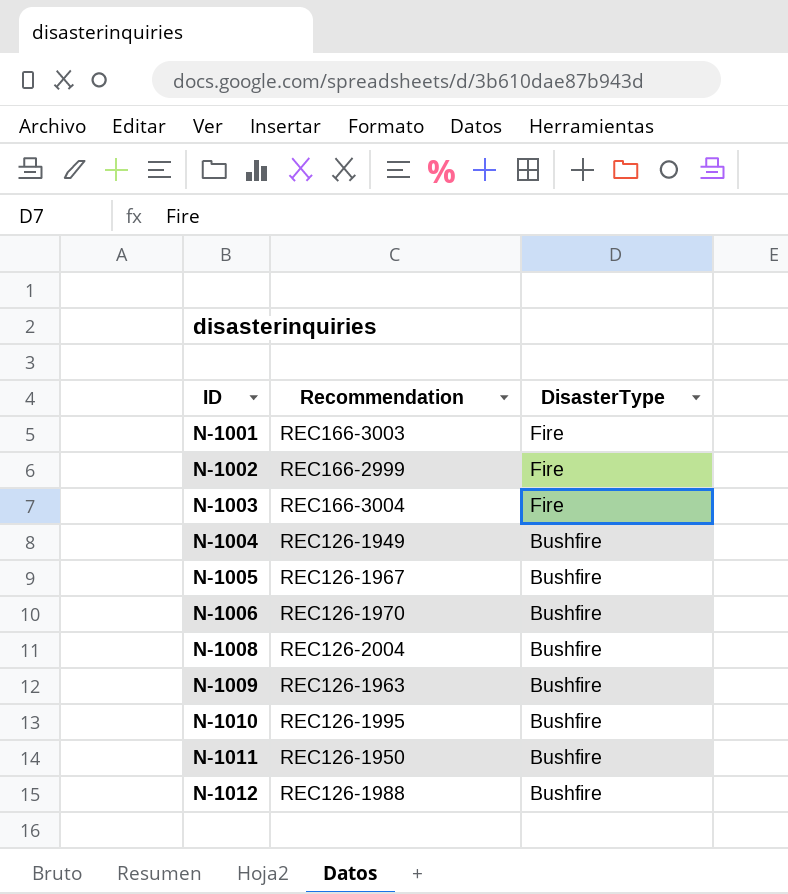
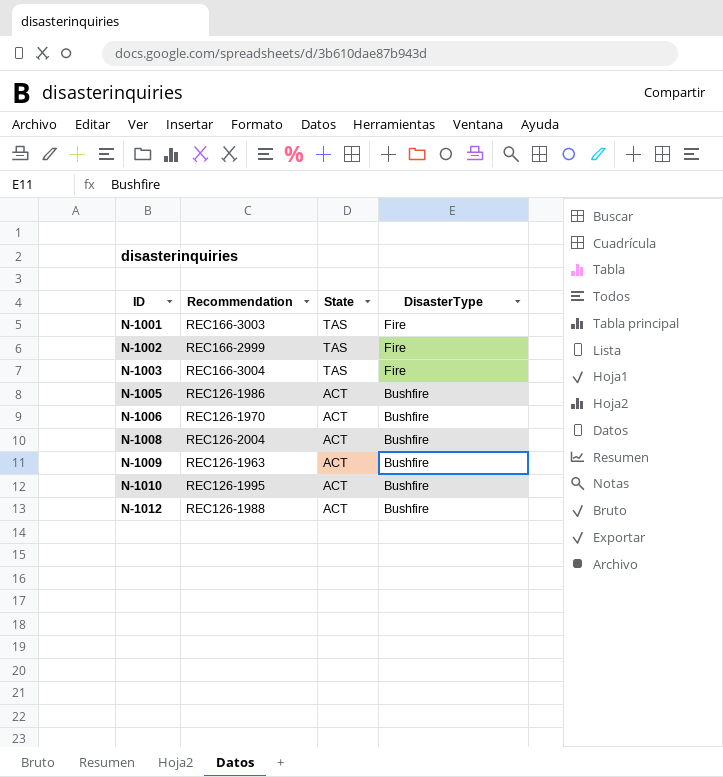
column State | position: none -> 3
row N-1004: REC126-1949 | Bushfire -> none
row N-1011: REC126-1950 | Bushfire -> none
N-1005 | Recommendation: REC126-1967 -> REC126-1986

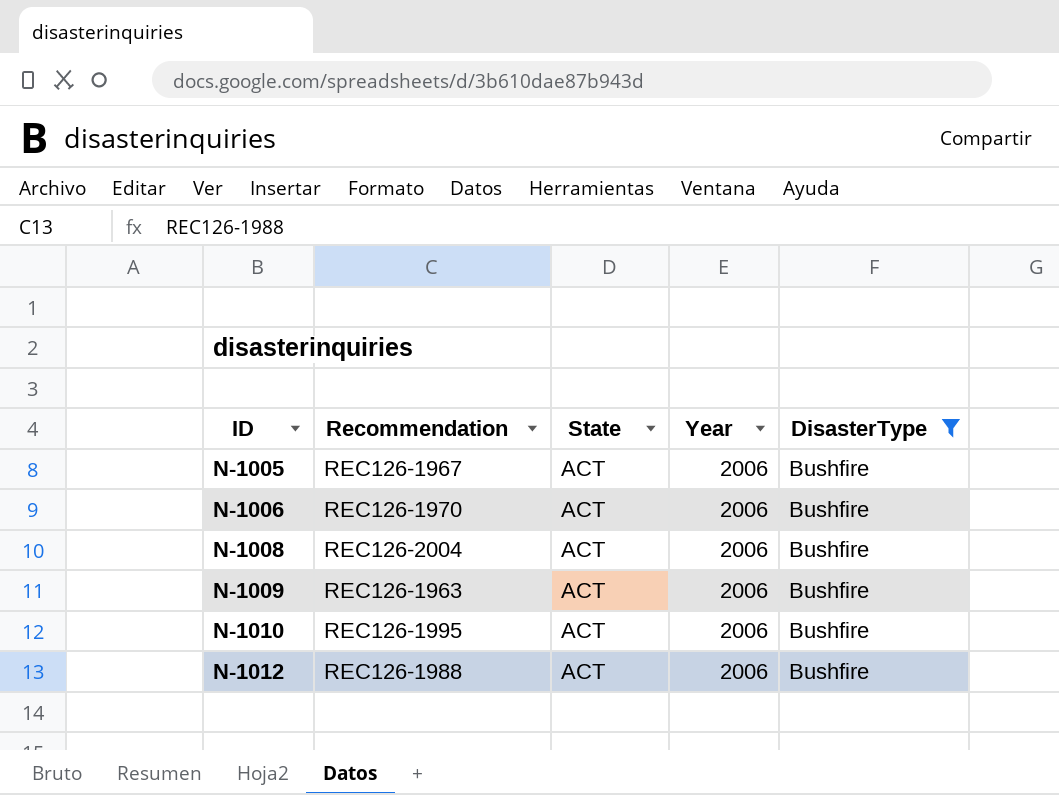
filter: none -> DisasterType = Bushfire
column Year | position: none -> 4
N-1005 | Recommendation: REC126-1986 -> REC126-1967

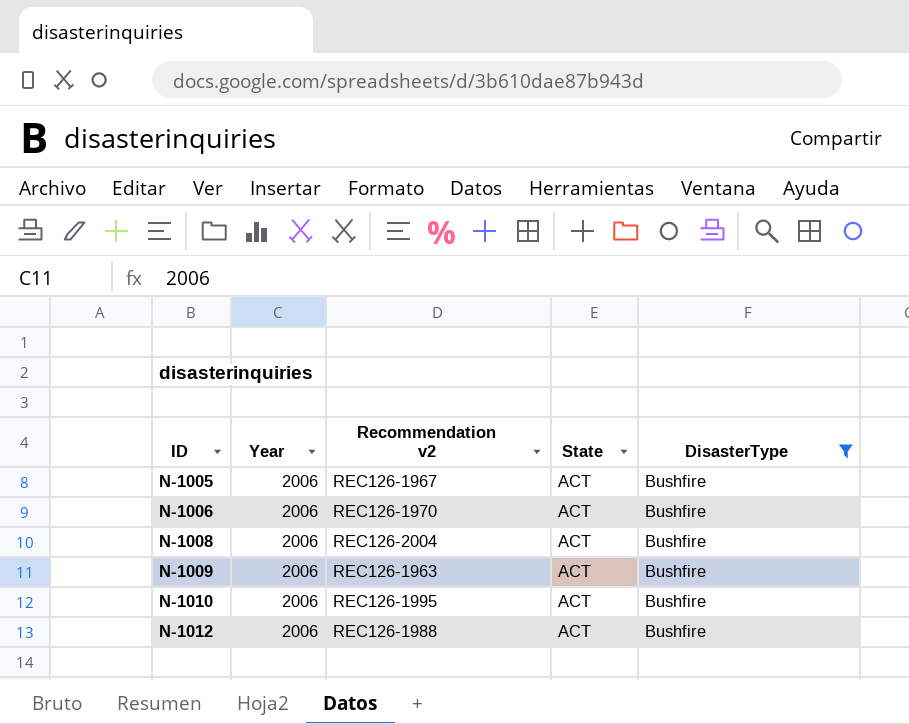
column Year | position: 4 -> 2
column name: Recommendation -> Recommendation v2

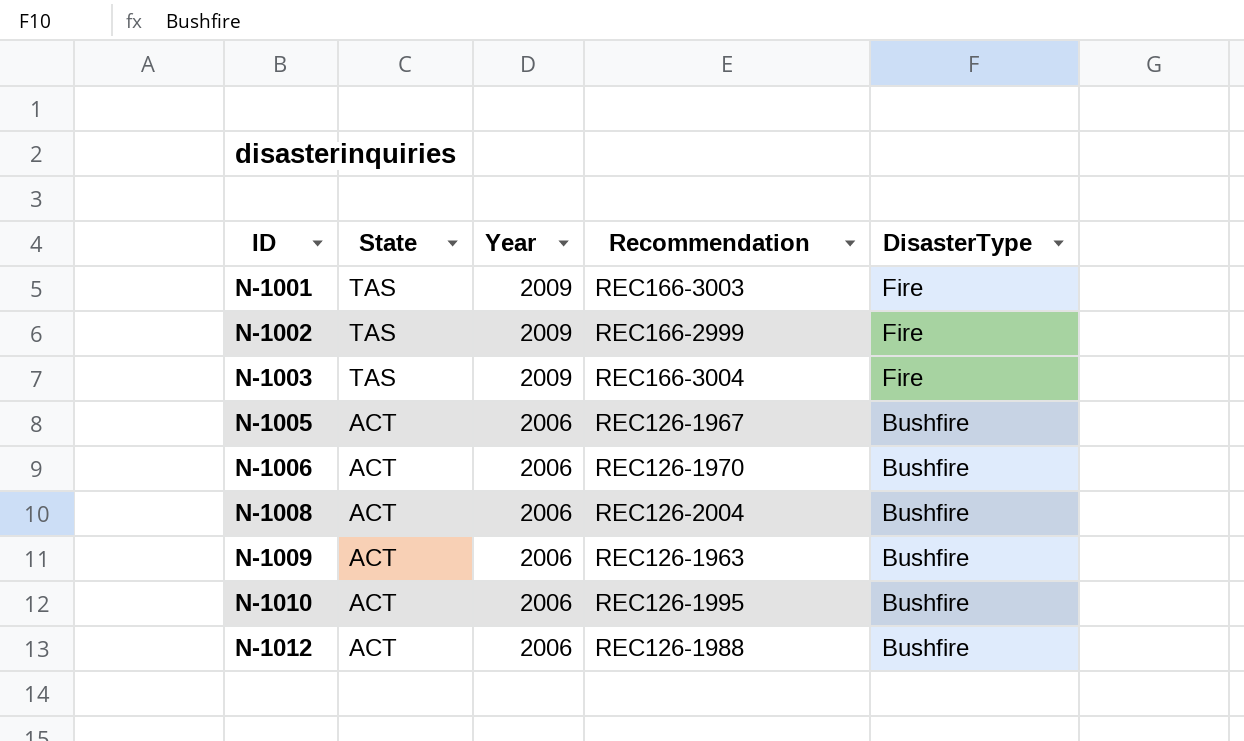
filter: DisasterType = Bushfire -> none
column State | position: 4 -> 2
column name: Recommendation v2 -> Recommendation

